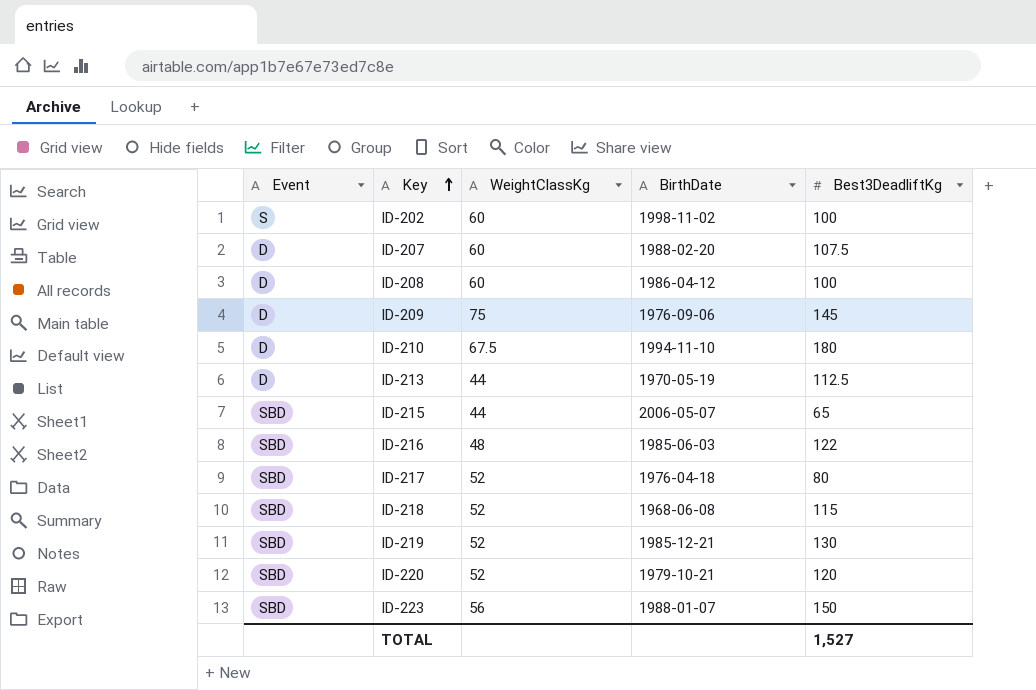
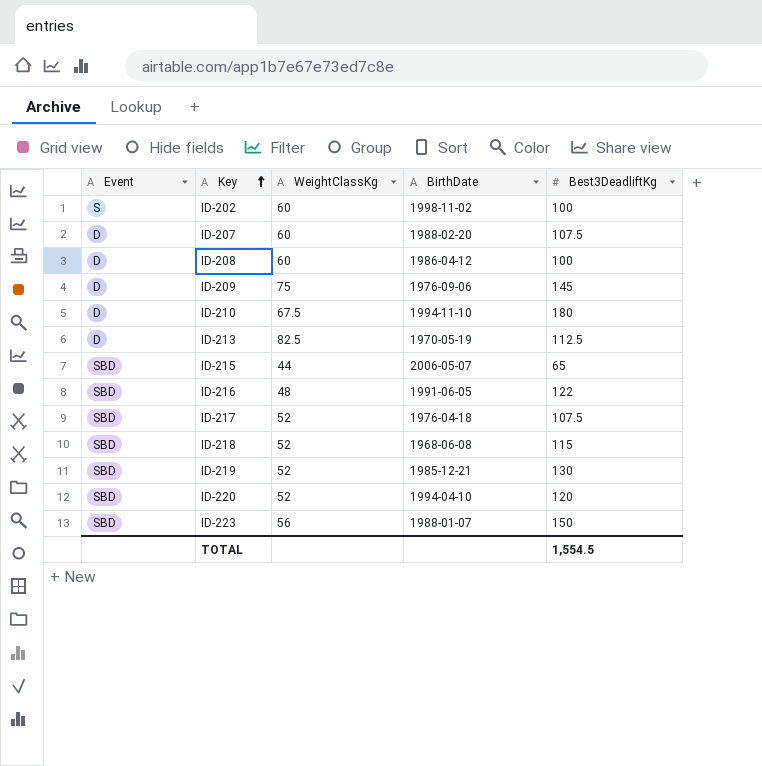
ID-213 | WeightClassKg: 44 -> 82.5
ID-216 | BirthDate: 1985-06-03 -> 1991-06-05
ID-217 | Best3DeadliftKg: 80 -> 107.5
ID-220 | BirthDate: 1979-10-21 -> 1994-04-10
TOTAL | Best3DeadliftKg: 1,527 -> 1,554.5

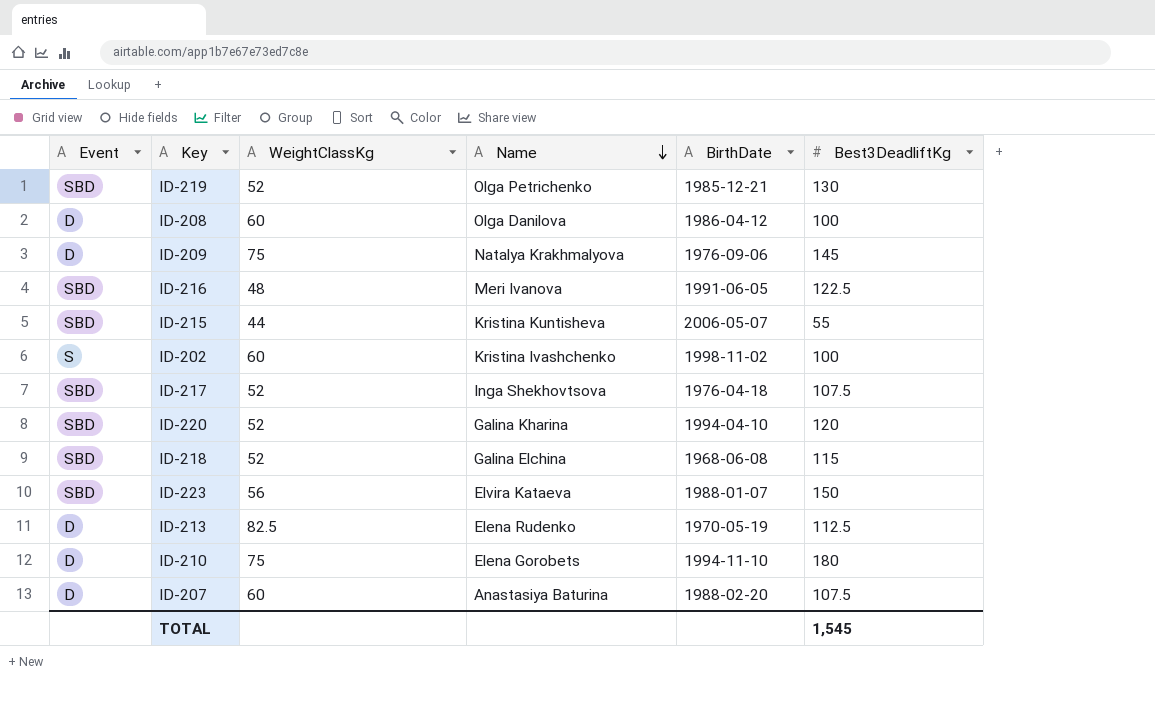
row order: Key ascending -> Name descending
column Name | position: none -> 4
ID-216 | Best3DeadliftKg: 122 -> 122.5
ID-215 | Best3DeadliftKg: 65 -> 55
ID-210 | WeightClassKg: 67.5 -> 75
TOTAL | Best3DeadliftKg: 1,554.5 -> 1,545

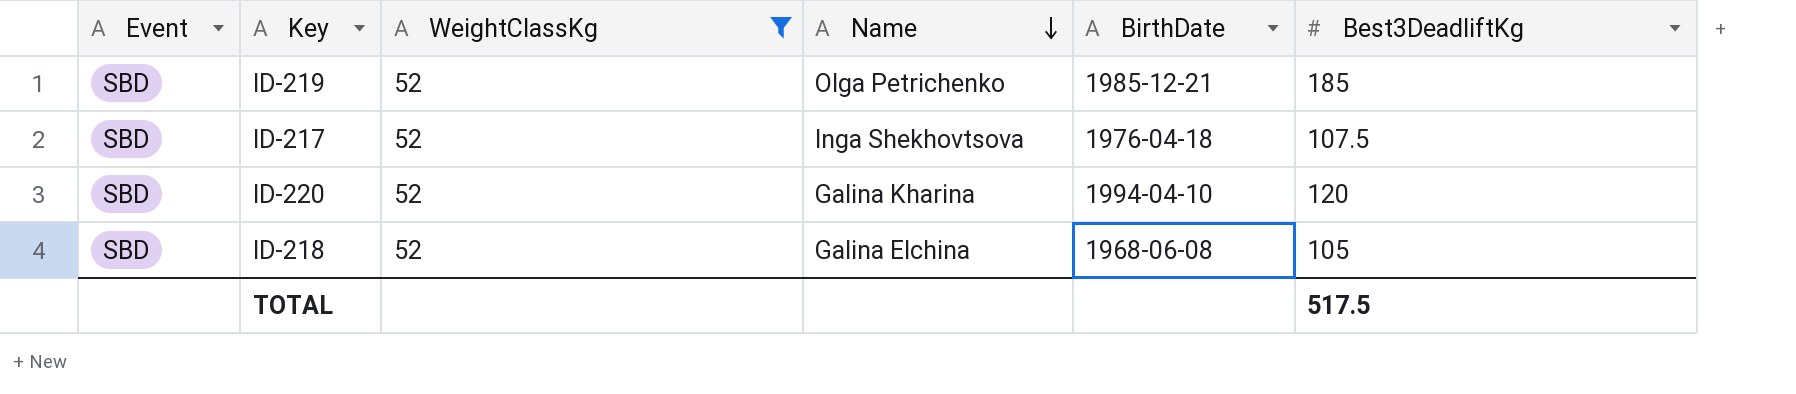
filter: none -> WeightClassKg = 52
ID-219 | Best3DeadliftKg: 130 -> 185
ID-218 | Best3DeadliftKg: 115 -> 105
TOTAL | Best3DeadliftKg: 1,545 -> 517.5

